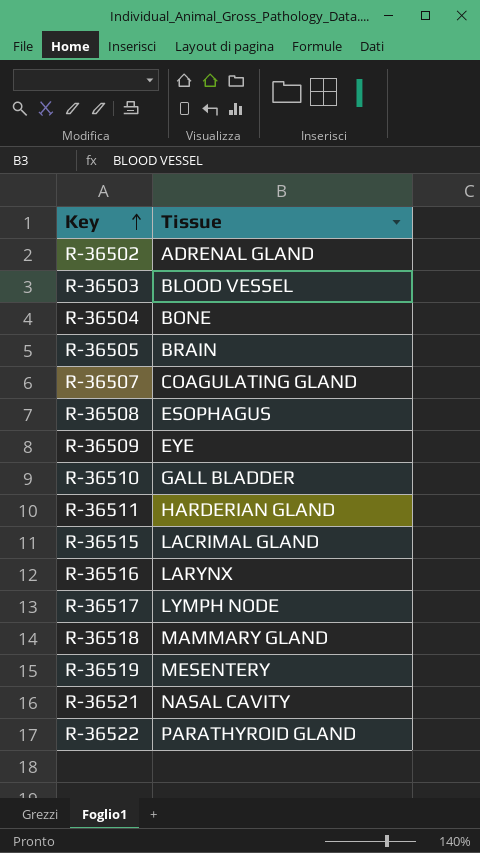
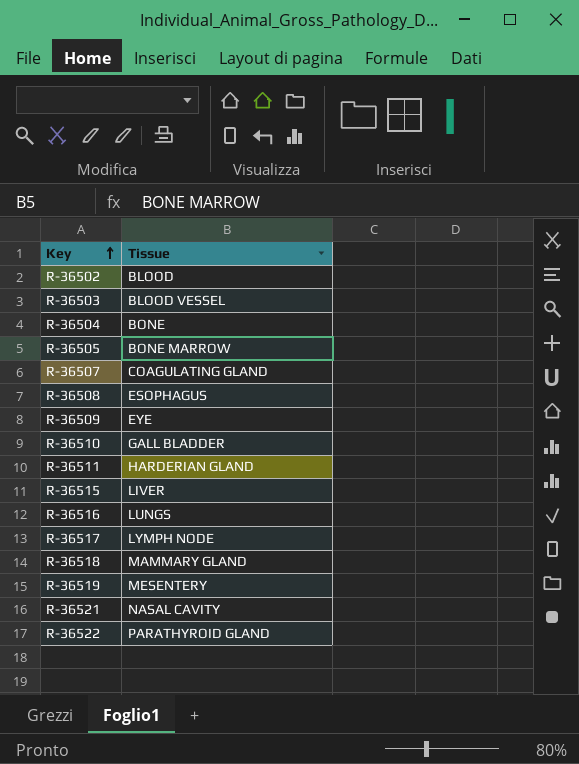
R-36502 | Tissue: ADRENAL GLAND -> BLOOD
R-36505 | Tissue: BRAIN -> BONE MARROW
R-36515 | Tissue: LACRIMAL GLAND -> LIVER
R-36516 | Tissue: LARYNX -> LUNGS

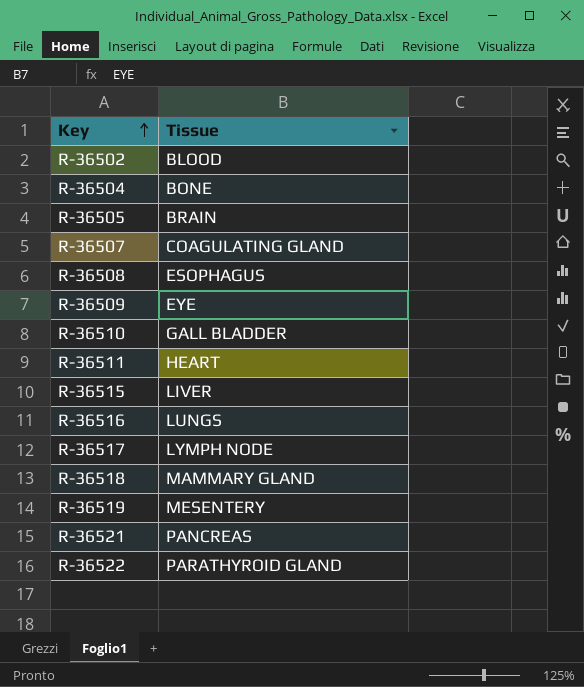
row R-36503: BLOOD VESSEL -> none
R-36505 | Tissue: BONE MARROW -> BRAIN
R-36511 | Tissue: HARDERIAN GLAND -> HEART
R-36521 | Tissue: NASAL CAVITY -> PANCREAS

